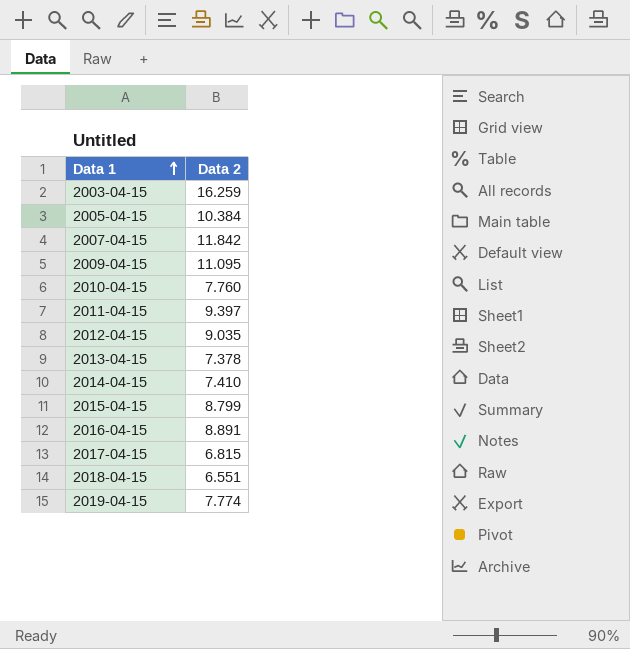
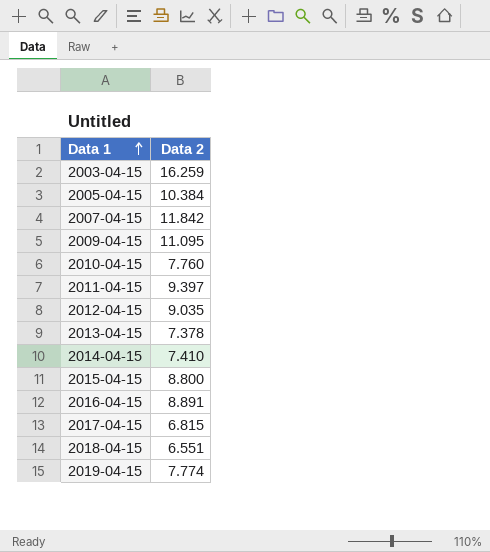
2015-04-15 | Data 2: 8.799 -> 8.800

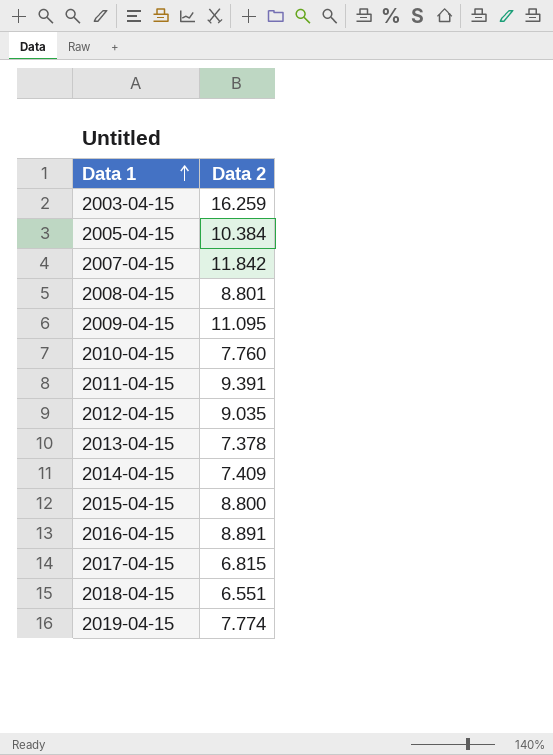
row 2008-04-15: none -> 8.801
2011-04-15 | Data 2: 9.397 -> 9.391
2014-04-15 | Data 2: 7.410 -> 7.409

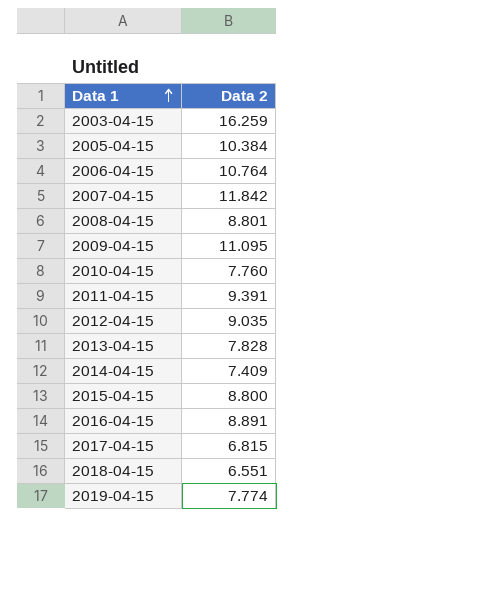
row 2006-04-15: none -> 10.764
2013-04-15 | Data 2: 7.378 -> 7.828

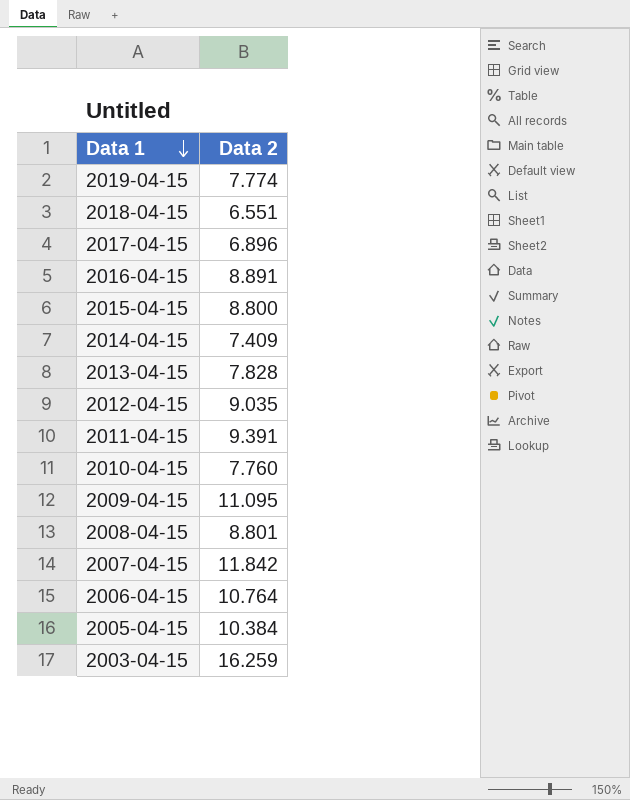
row order: Data 1 ascending -> Data 1 descending
2017-04-15 | Data 2: 6.815 -> 6.896

